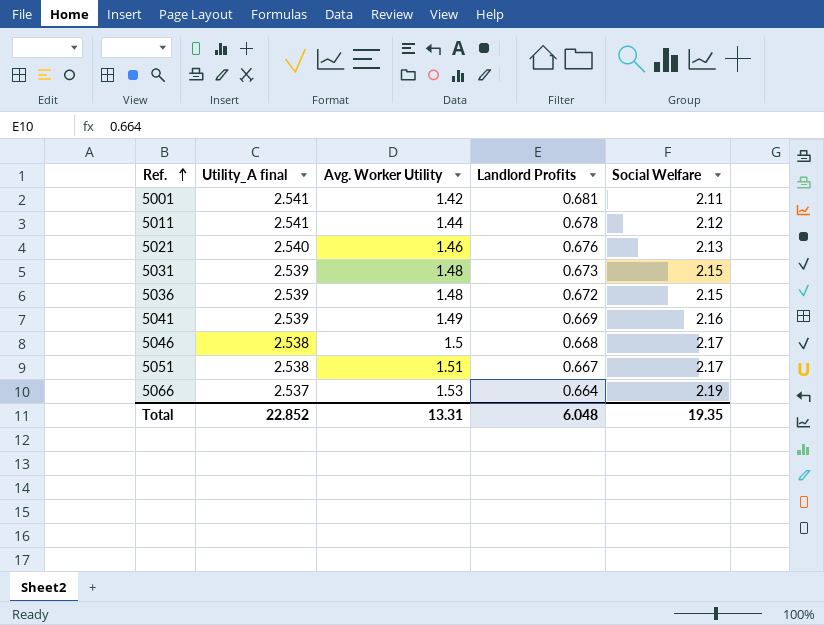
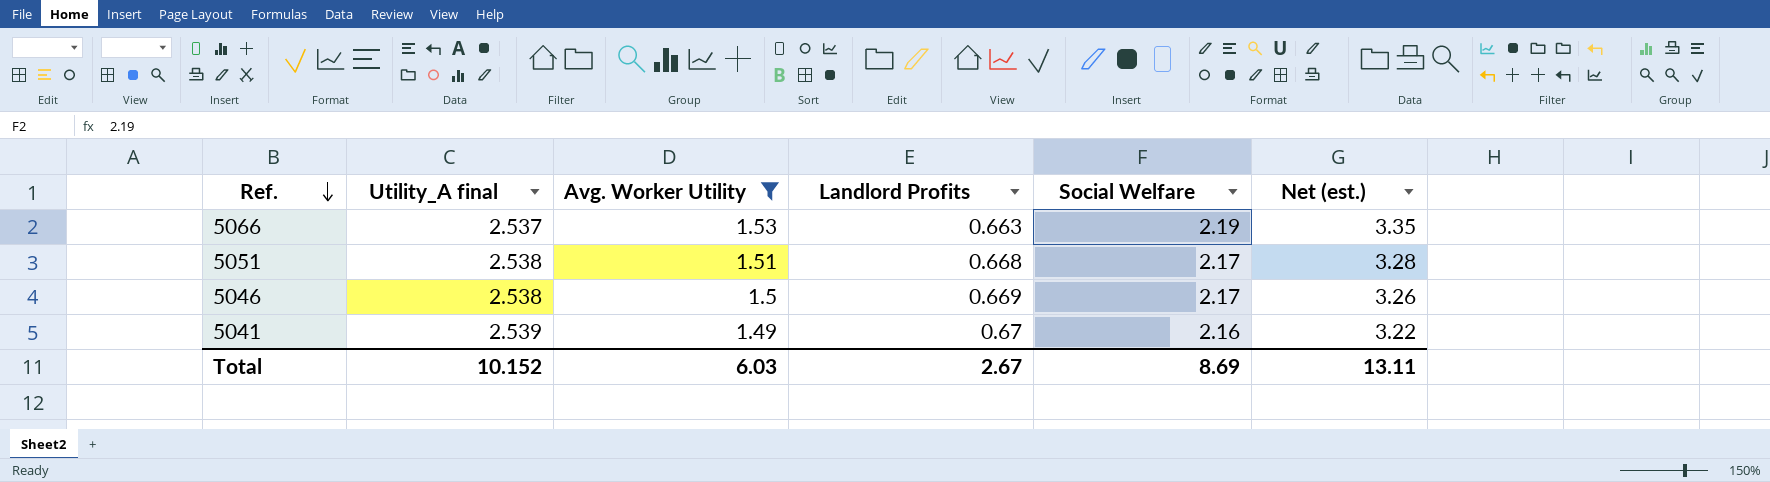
filter: none -> Avg. Worker Utility >= 1.49
row order: Ref. ascending -> Ref. descending
column Net (est.) | formula: none -> [Avg. Worker Utility] * [Social Welfare]
5066 | Landlord Profits: 0.664 -> 0.663
5051 | Landlord Profits: 0.667 -> 0.668
5046 | Landlord Profits: 0.668 -> 0.669
5041 | Landlord Profits: 0.669 -> 0.67
Total | Utility_A final: 22.852 -> 10.152
Total | Avg. Worker Utility: 13.31 -> 6.03
Total | Landlord Profits: 6.048 -> 2.67
Total | Social Welfare: 19.35 -> 8.69

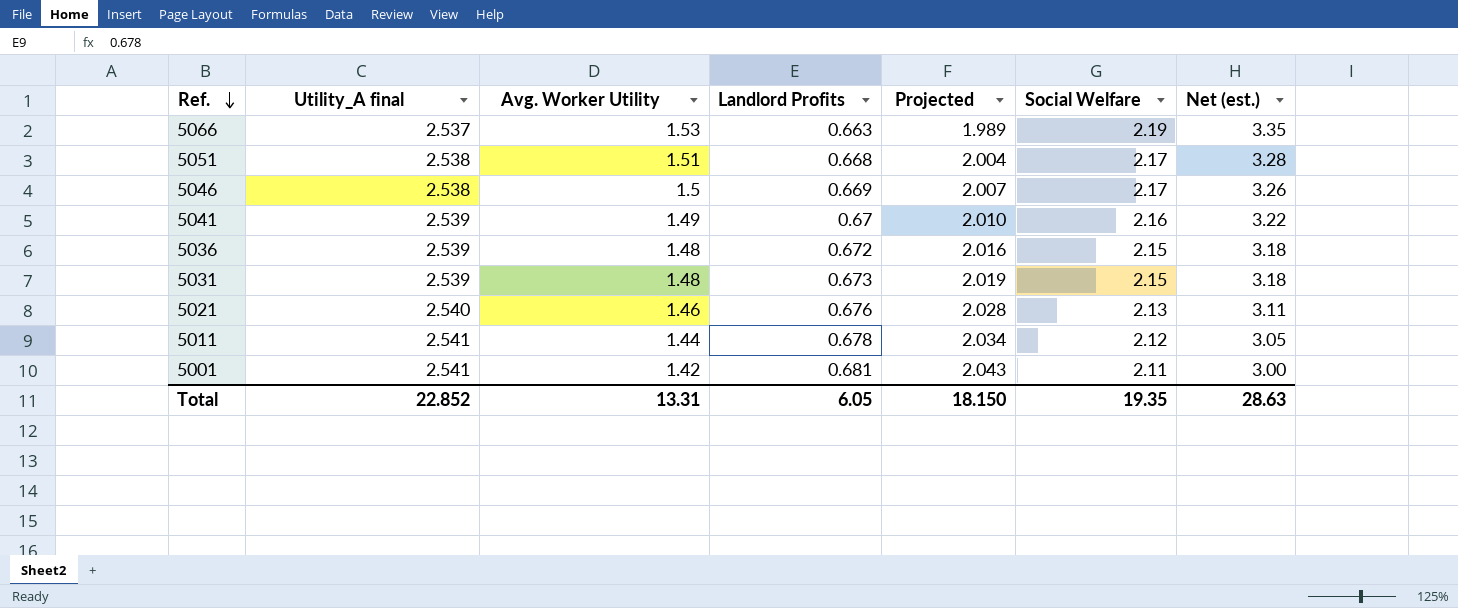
filter: Avg. Worker Utility >= 1.49 -> none
column Projected | formula: none -> [Landlord Profits] * 3
Total | Utility_A final: 10.152 -> 22.852
Total | Avg. Worker Utility: 6.03 -> 13.31
Total | Landlord Profits: 2.67 -> 6.05
Total | Social Welfare: 8.69 -> 19.35
Total | Net (est.): 13.11 -> 28.63

